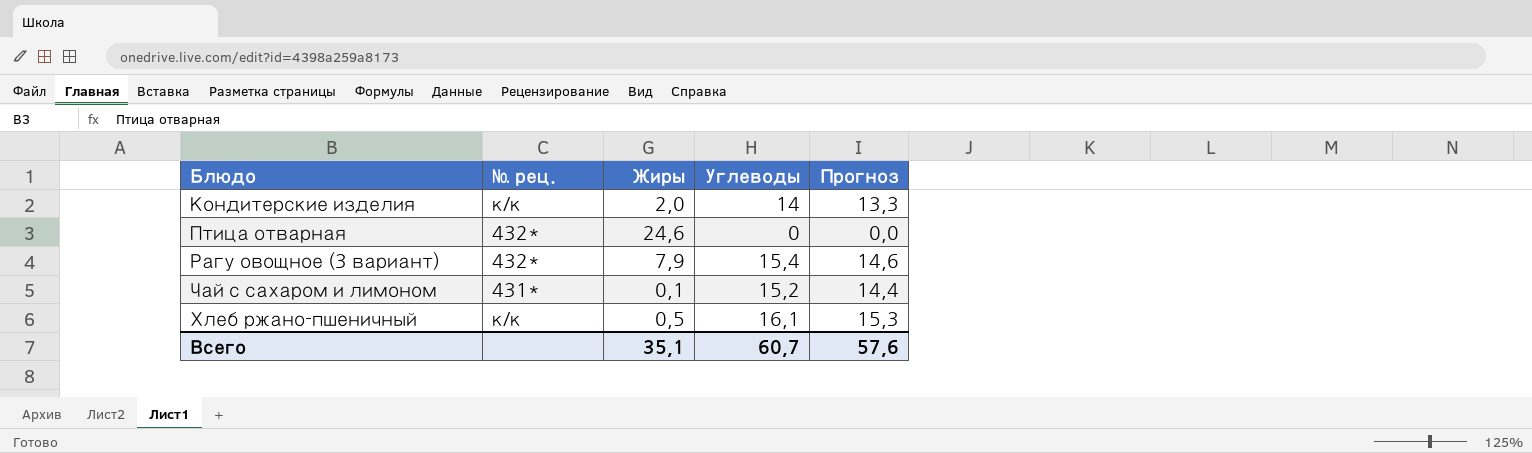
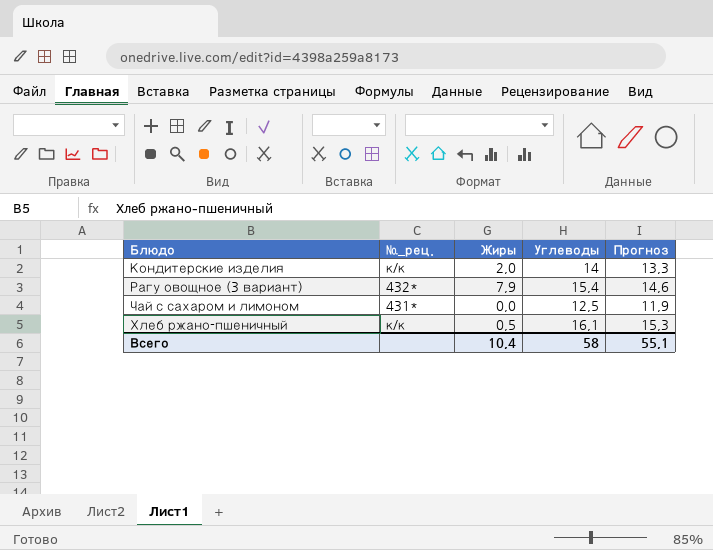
column name: № рец. -> №_рец.
row Птица отварная: 432* | 24,6 | 0 | 0,0 -> none
Чай с сахаром и лимоном | Жиры: 0,1 -> 0,0
Чай с сахаром и лимоном | Углеводы: 15,2 -> 12,5
Чай с сахаром и лимоном | Прогноз: 14,4 -> 11,9
Всего | Жиры: 35,1 -> 10,4
Всего | Углеводы: 60,7 -> 58
Всего | Прогноз: 57,6 -> 55,1

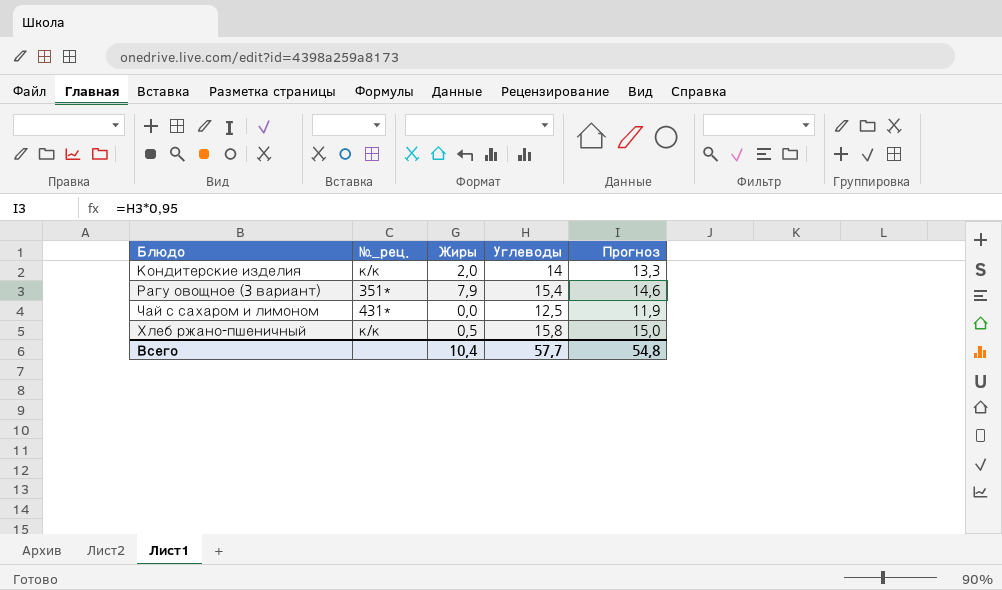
Рагу овощное (3 вариант) | №_рец.: 432* -> 351*
Хлеб ржано-пшеничный | Углеводы: 16,1 -> 15,8
Хлеб ржано-пшеничный | Прогноз: 15,3 -> 15,0
Всего | Углеводы: 58 -> 57,7
Всего | Прогноз: 55,1 -> 54,8

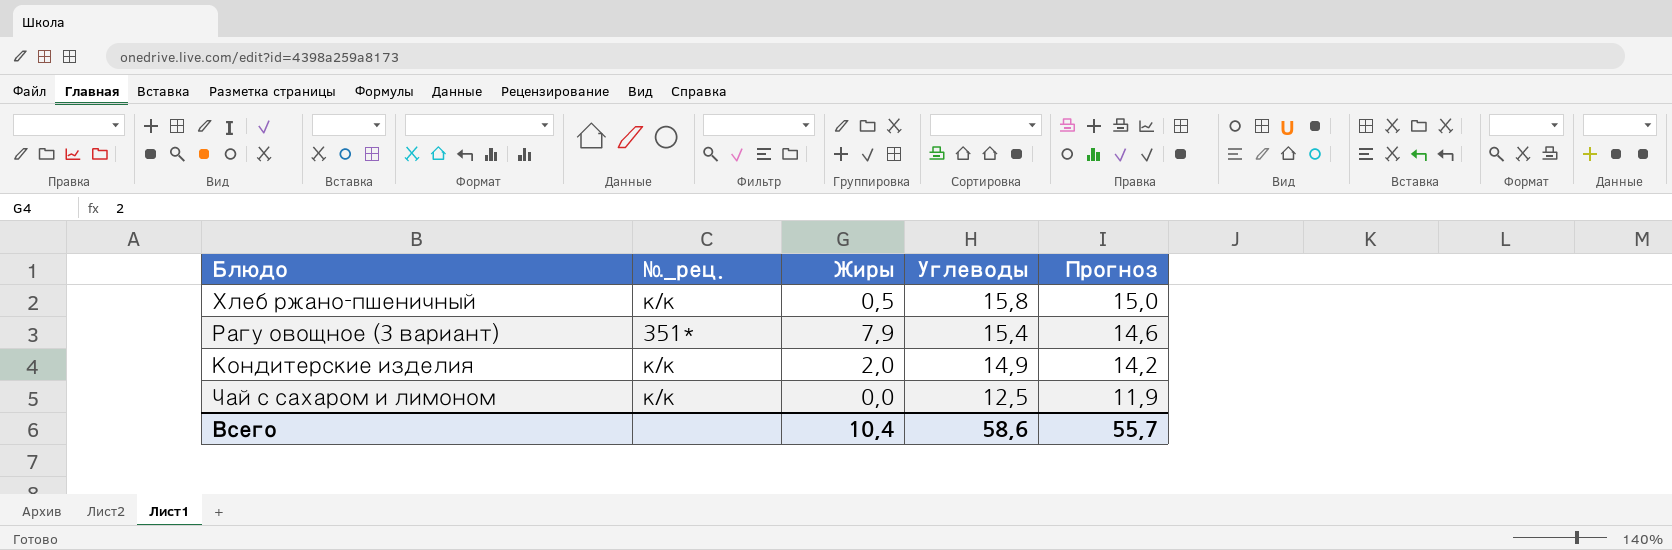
row order: none -> Углеводы descending
Кондитерские изделия | Углеводы: 14 -> 14,9
Кондитерские изделия | Прогноз: 13,3 -> 14,2
Чай с сахаром и лимоном | №_рец.: 431* -> к/к
Всего | Углеводы: 57,7 -> 58,6
Всего | Прогноз: 54,8 -> 55,7

